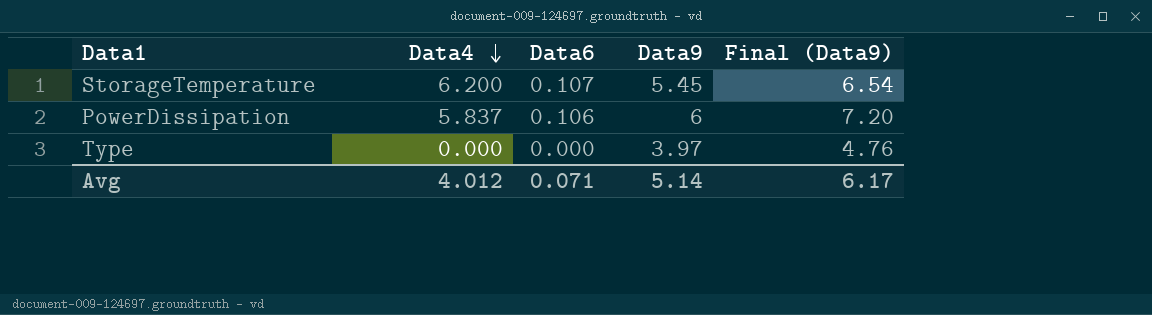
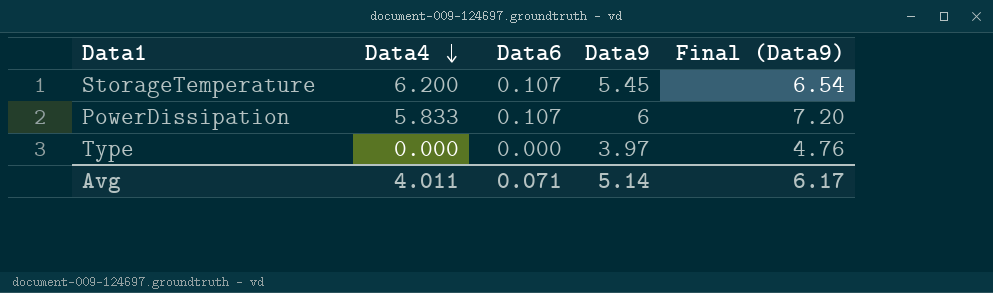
PowerDissipation | Data4: 5.837 -> 5.833
PowerDissipation | Data6: 0.106 -> 0.107
Avg | Data4: 4.012 -> 4.011

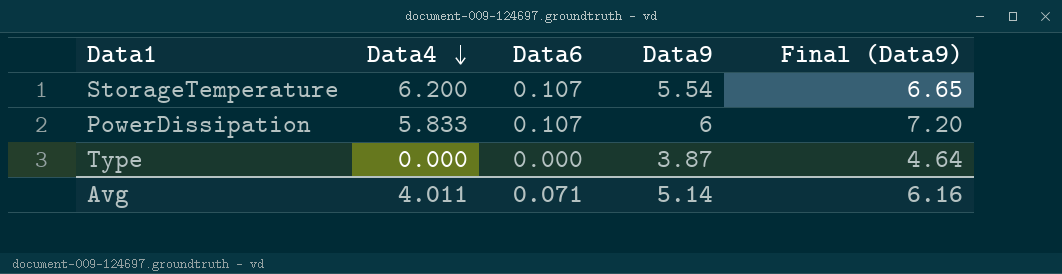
StorageTemperature | Data9: 5.45 -> 5.54
StorageTemperature | Final (Data9): 6.54 -> 6.65
Type | Data9: 3.97 -> 3.87
Type | Final (Data9): 4.76 -> 4.64
Avg | Final (Data9): 6.17 -> 6.16

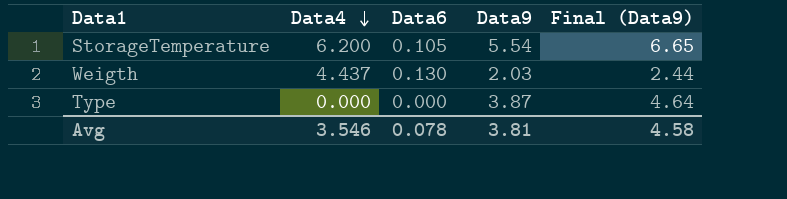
row PowerDissipation: 5.833 | 0.107 | 6 | 7.20 -> none
StorageTemperature | Data6: 0.107 -> 0.105
row Weigth: none -> 4.437 | 0.130 | 2.03 | 2.44
Avg | Data4: 4.011 -> 3.546
Avg | Data6: 0.071 -> 0.078
Avg | Data9: 5.14 -> 3.81
Avg | Final (Data9): 6.16 -> 4.58

